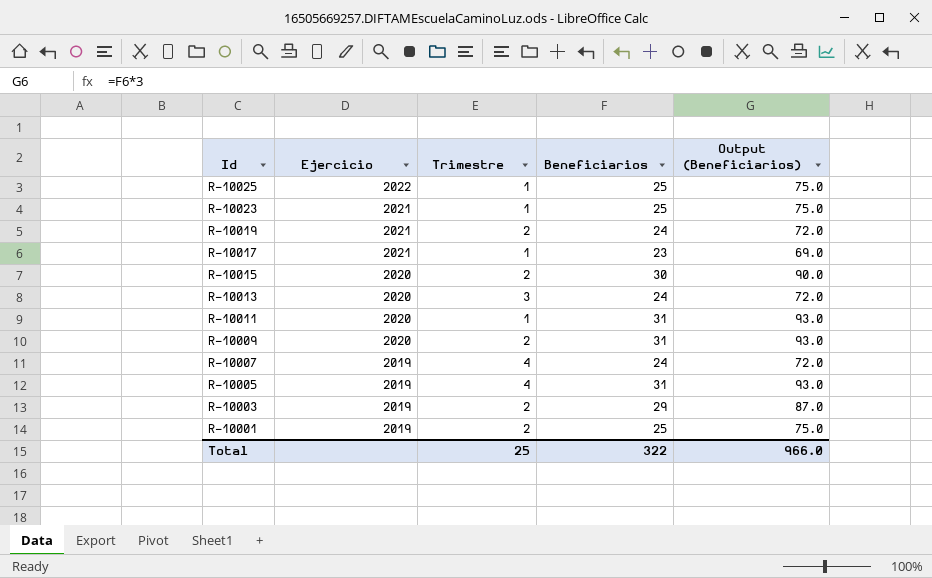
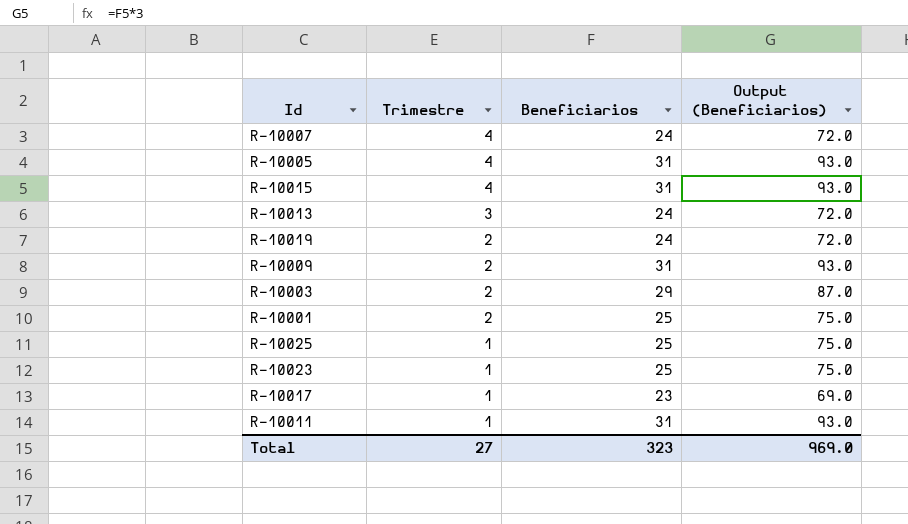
row order: Id descending -> Trimestre descending
column Ejercicio | position: 2 -> none
R-10015 | Trimestre: 2 -> 4
R-10015 | Beneficiarios: 30 -> 31
R-10015 | Output (Beneficiarios): 90.0 -> 93.0
Total | Trimestre: 25 -> 27
Total | Beneficiarios: 322 -> 323
Total | Output (Beneficiarios): 966.0 -> 969.0

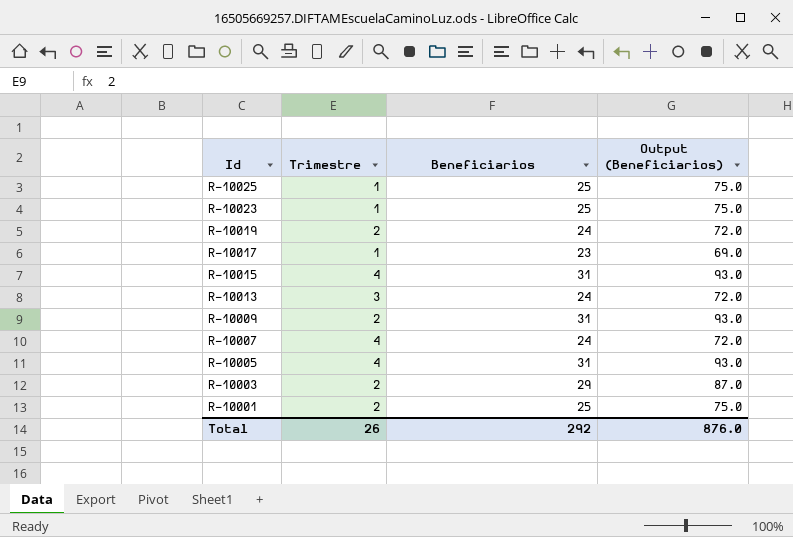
row order: Trimestre descending -> Id descending
row R-10011: 1 | 31 | 93.0 -> none
Total | Trimestre: 27 -> 26
Total | Beneficiarios: 323 -> 292
Total | Output (Beneficiarios): 969.0 -> 876.0

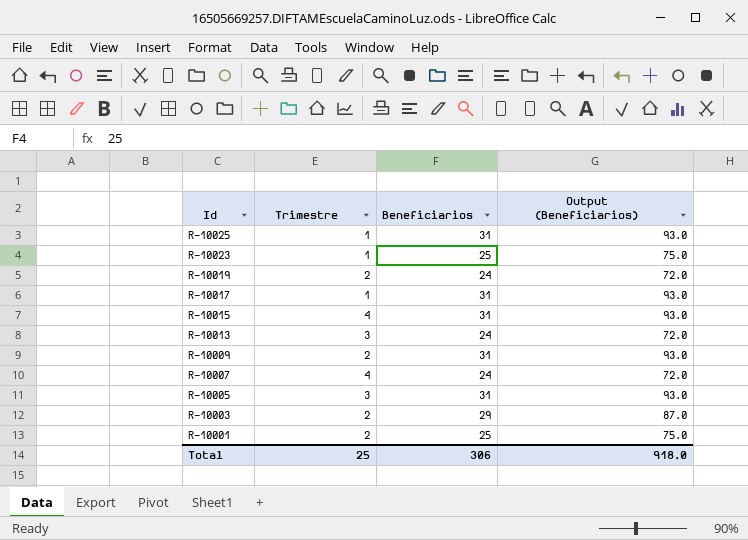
R-10025 | Beneficiarios: 25 -> 31
R-10025 | Output (Beneficiarios): 75.0 -> 93.0
R-10017 | Beneficiarios: 23 -> 31
R-10017 | Output (Beneficiarios): 69.0 -> 93.0
R-10005 | Trimestre: 4 -> 3
Total | Trimestre: 26 -> 25
Total | Beneficiarios: 292 -> 306
Total | Output (Beneficiarios): 876.0 -> 918.0

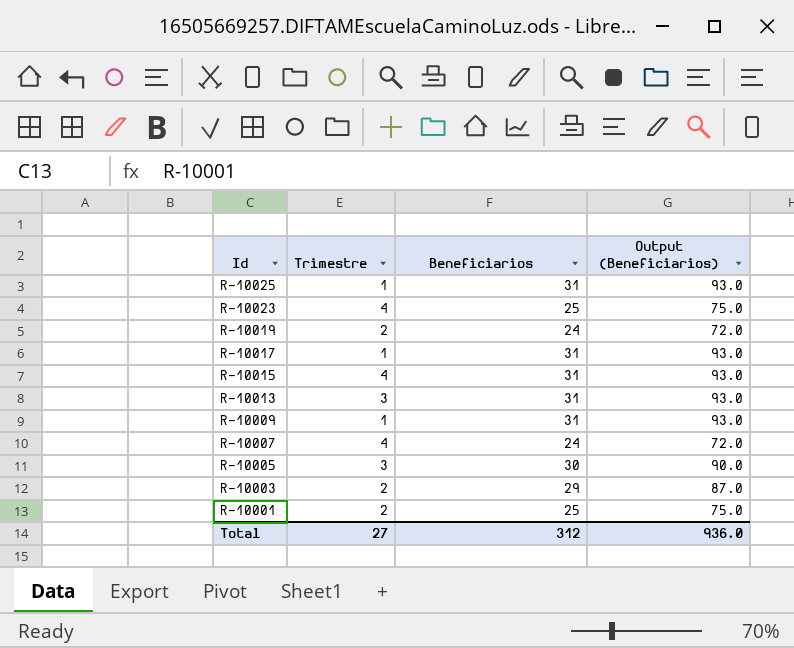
R-10023 | Trimestre: 1 -> 4
R-10013 | Beneficiarios: 24 -> 31
R-10013 | Output (Beneficiarios): 72.0 -> 93.0
R-10009 | Trimestre: 2 -> 1
R-10005 | Beneficiarios: 31 -> 30
R-10005 | Output (Beneficiarios): 93.0 -> 90.0
Total | Trimestre: 25 -> 27
Total | Beneficiarios: 306 -> 312
Total | Output (Beneficiarios): 918.0 -> 936.0

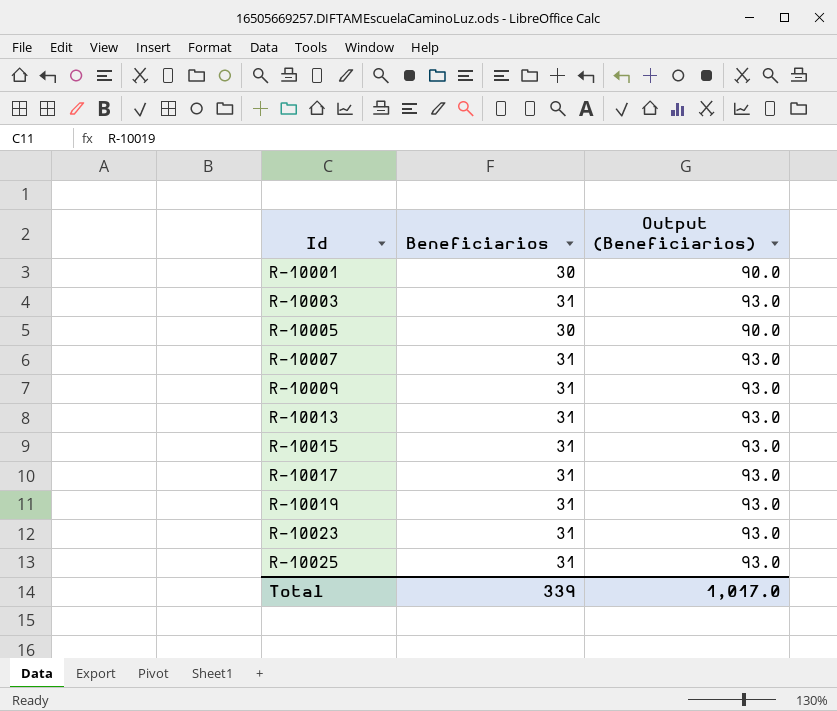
row order: Id descending -> Id ascending
column Trimestre | position: 2 -> none
R-10001 | Beneficiarios: 25 -> 30
R-10001 | Output (Beneficiarios): 75.0 -> 90.0
R-10003 | Beneficiarios: 29 -> 31
R-10003 | Output (Beneficiarios): 87.0 -> 93.0
R-10007 | Beneficiarios: 24 -> 31
R-10007 | Output (Beneficiarios): 72.0 -> 93.0
R-10019 | Beneficiarios: 24 -> 31
R-10019 | Output (Beneficiarios): 72.0 -> 93.0
R-10023 | Beneficiarios: 25 -> 31
R-10023 | Output (Beneficiarios): 75.0 -> 93.0
Total | Beneficiarios: 312 -> 339
Total | Output (Beneficiarios): 936.0 -> 1,017.0

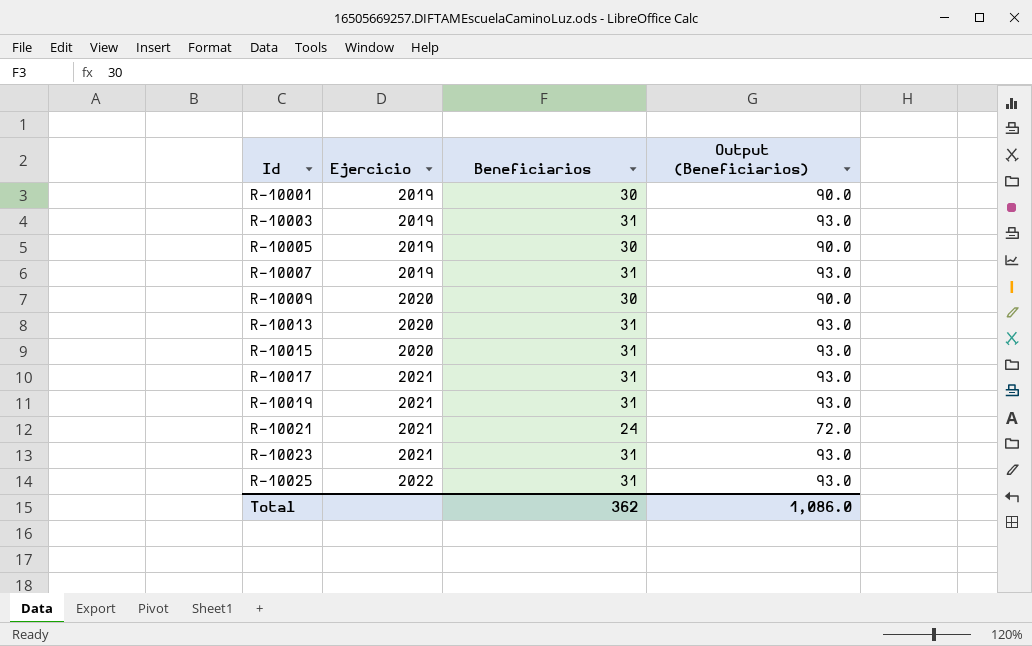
column Ejercicio | position: none -> 2
R-10009 | Beneficiarios: 31 -> 30
R-10009 | Output (Beneficiarios): 93.0 -> 90.0
row R-10021: none -> 2021 | 24 | 72.0
Total | Beneficiarios: 339 -> 362
Total | Output (Beneficiarios): 1,017.0 -> 1,086.0

